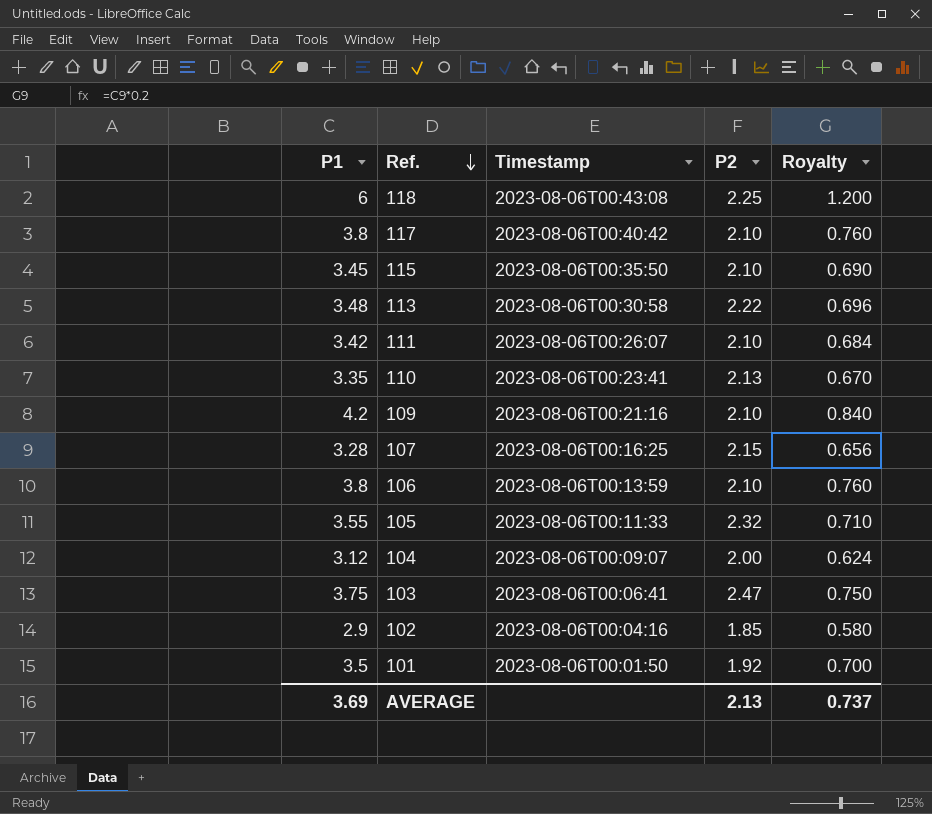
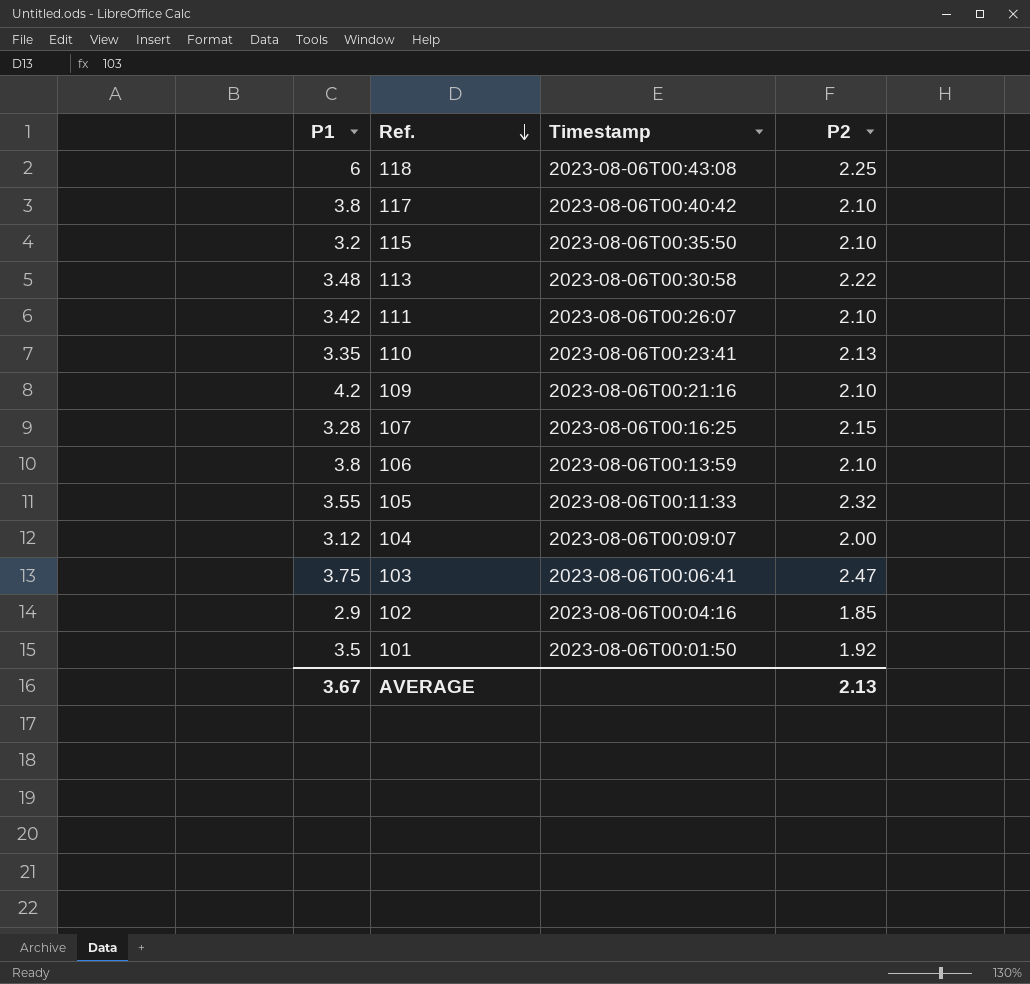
column Royalty | formula: [P1] * 0.2 -> none
115 | P1: 3.45 -> 3.2
AVERAGE | P1: 3.69 -> 3.67

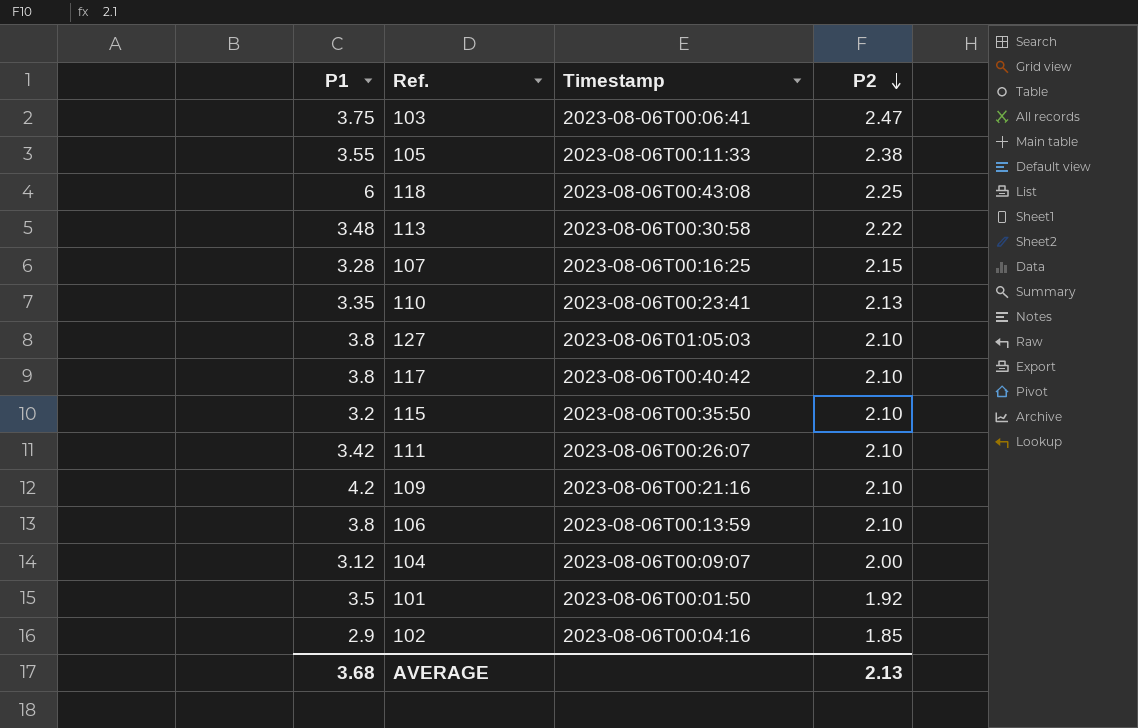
row order: Ref. descending -> P2 descending
105 | P2: 2.32 -> 2.38
row 127: none -> 3.8 | 2023-08-06T01:05:03 | 2.10
AVERAGE | P1: 3.67 -> 3.68

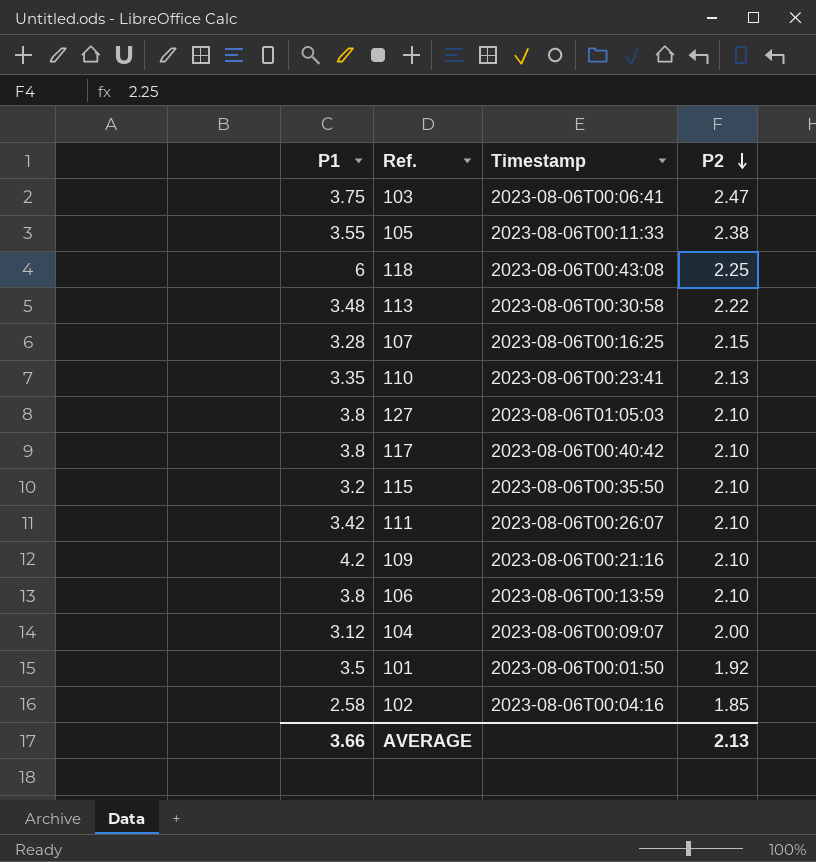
102 | P1: 2.9 -> 2.58
AVERAGE | P1: 3.68 -> 3.66

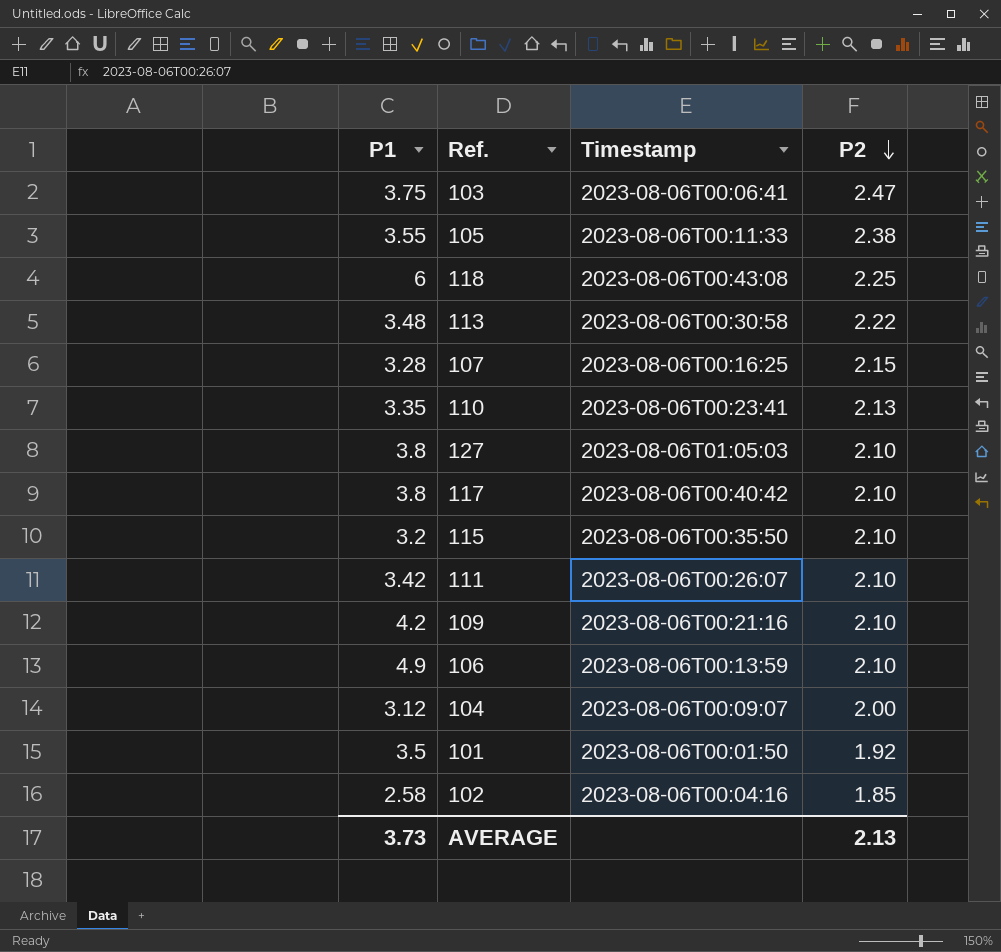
106 | P1: 3.8 -> 4.9
AVERAGE | P1: 3.66 -> 3.73

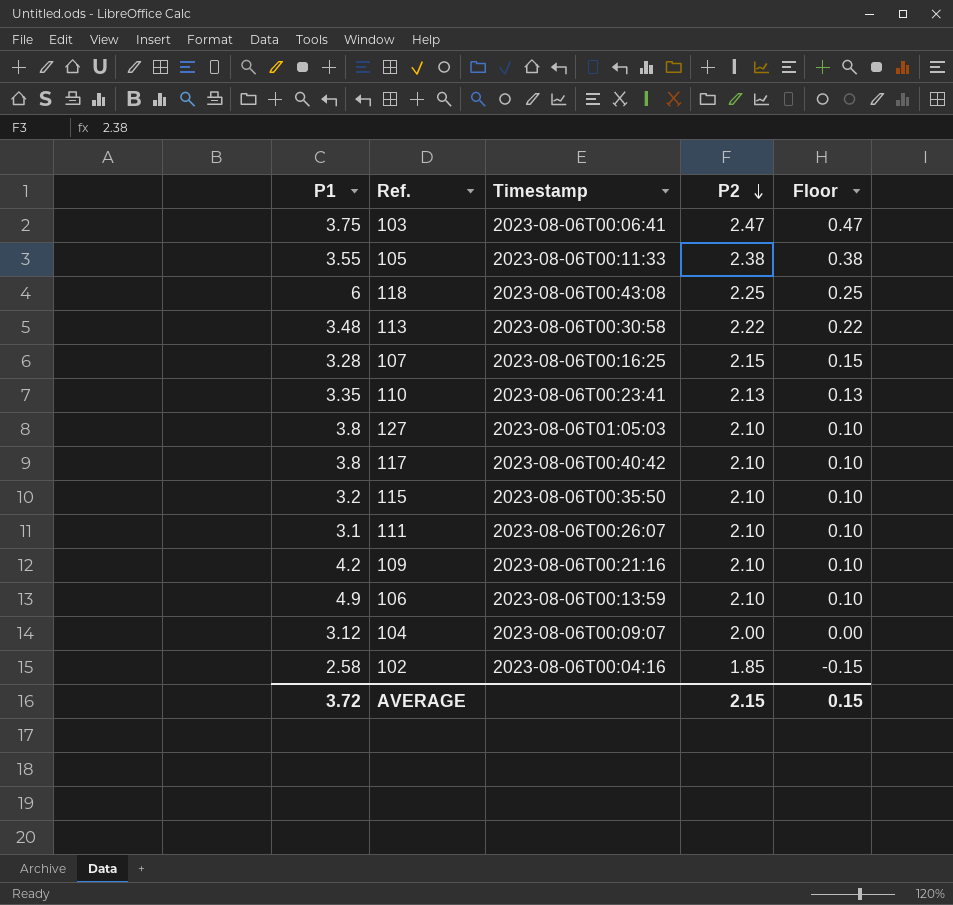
column Floor | formula: none -> [P2] - 2
row 101: 3.5 | 2023-08-06T00:01:50 | 1.92 -> none
111 | P1: 3.42 -> 3.1
AVERAGE | P1: 3.73 -> 3.72
AVERAGE | P2: 2.13 -> 2.15

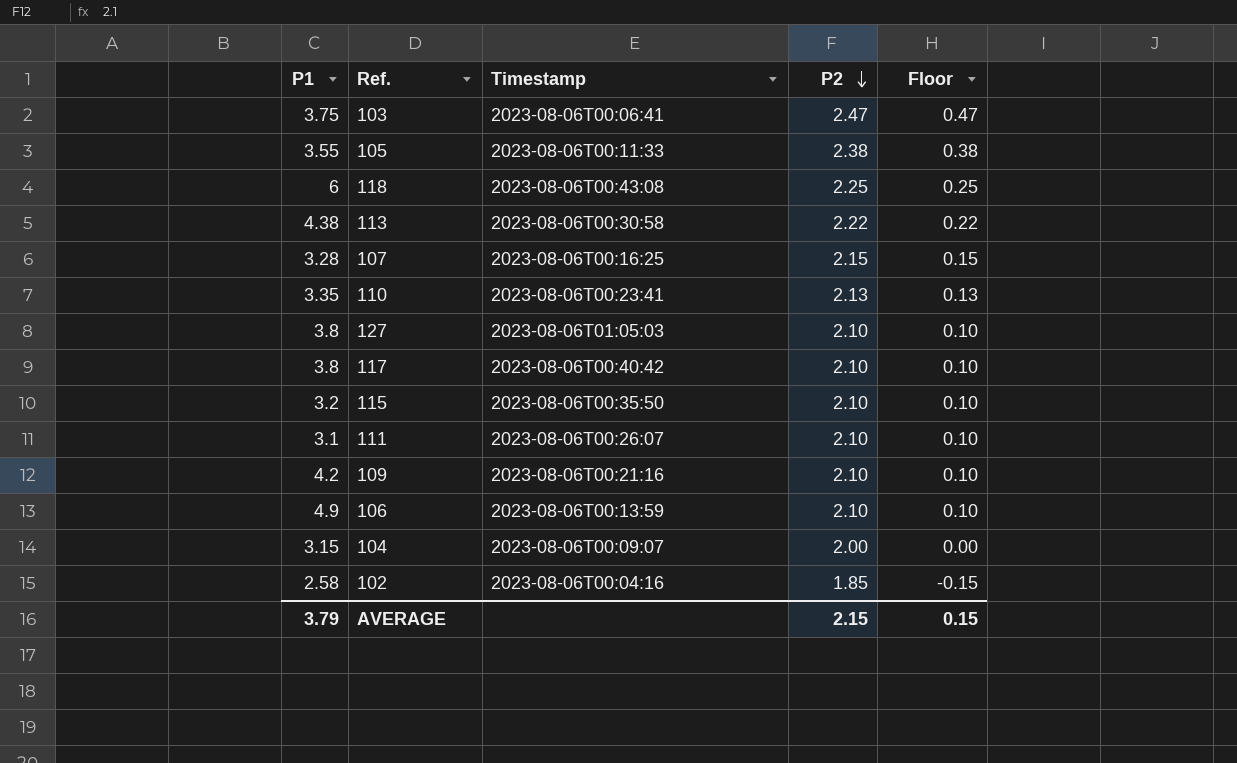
113 | P1: 3.48 -> 4.38
104 | P1: 3.12 -> 3.15
AVERAGE | P1: 3.72 -> 3.79

